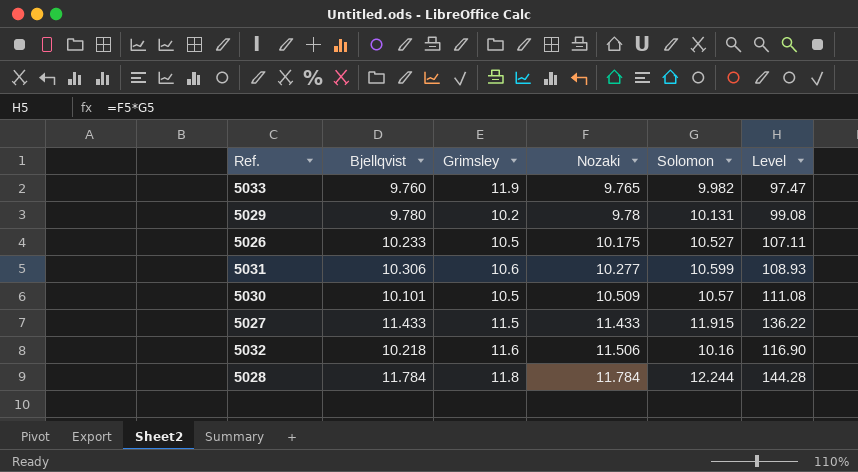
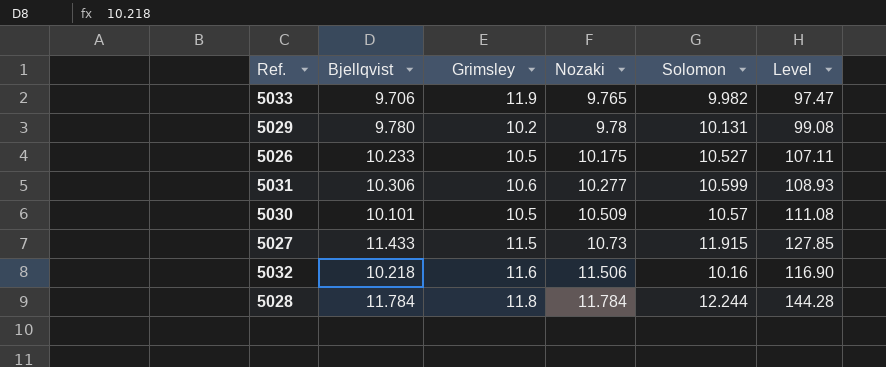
5033 | Bjellqvist: 9.760 -> 9.706
5027 | Nozaki: 11.433 -> 10.73
5027 | Level: 136.22 -> 127.85

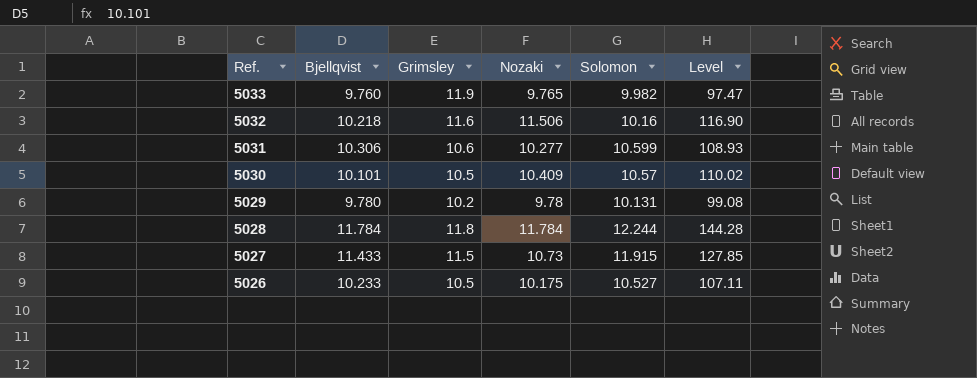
row order: Nozaki ascending -> Ref. descending
5033 | Bjellqvist: 9.706 -> 9.760
5030 | Nozaki: 10.509 -> 10.409
5030 | Level: 111.08 -> 110.02

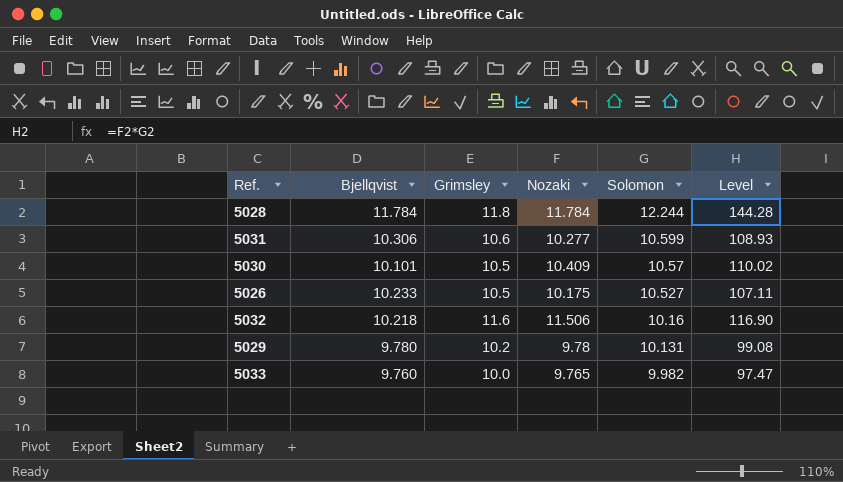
row order: Ref. descending -> Solomon descending
row 5027: 11.433 | 11.5 | 10.73 | 11.915 | 127.85 -> none
5033 | Grimsley: 11.9 -> 10.0

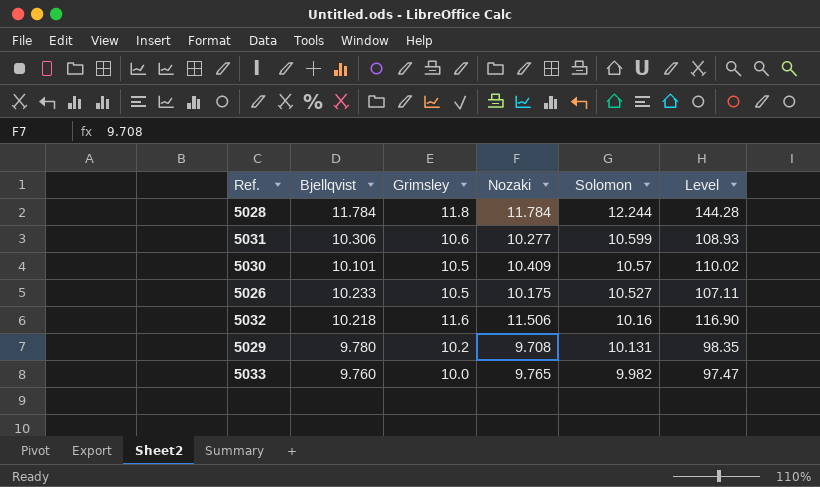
5029 | Nozaki: 9.78 -> 9.708
5029 | Level: 99.08 -> 98.35

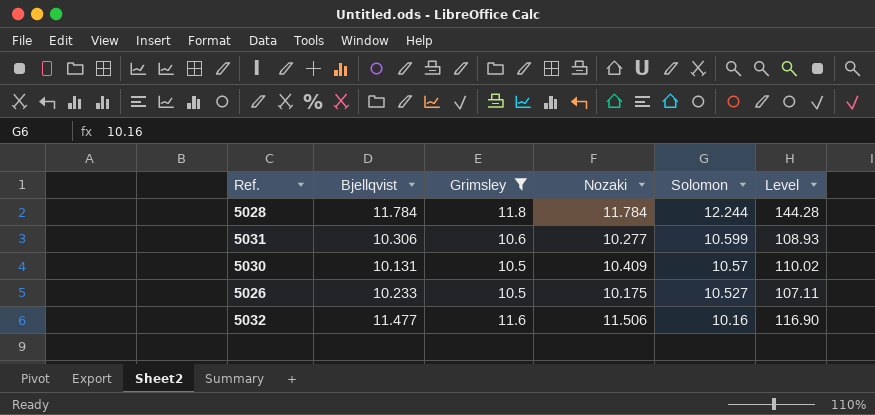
filter: none -> Grimsley >= 10.5
5030 | Bjellqvist: 10.101 -> 10.131
5032 | Bjellqvist: 10.218 -> 11.477

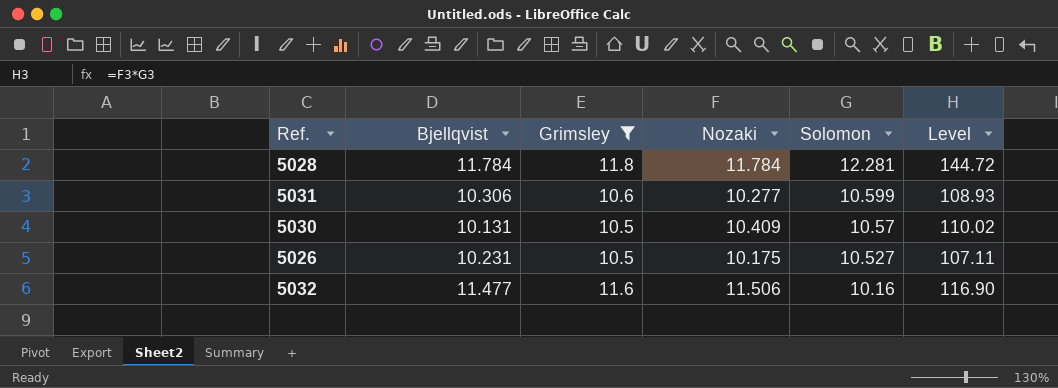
5028 | Solomon: 12.244 -> 12.281
5028 | Level: 144.28 -> 144.72
5026 | Bjellqvist: 10.233 -> 10.231

